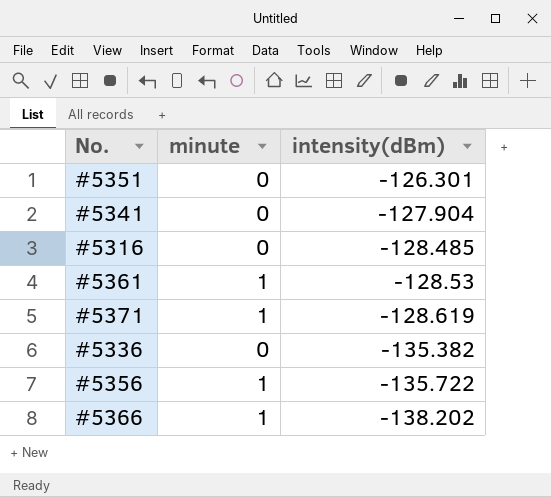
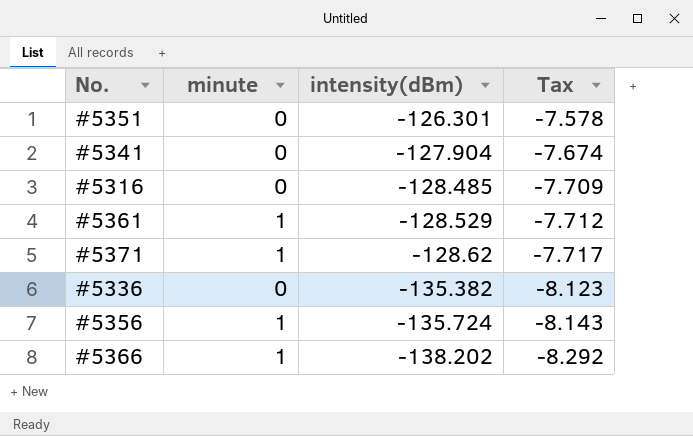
column Tax | formula: none -> [intensity(dBm)] * 0.06
#5361 | intensity(dBm): -128.53 -> -128.529
#5371 | intensity(dBm): -128.619 -> -128.62
#5356 | intensity(dBm): -135.722 -> -135.724

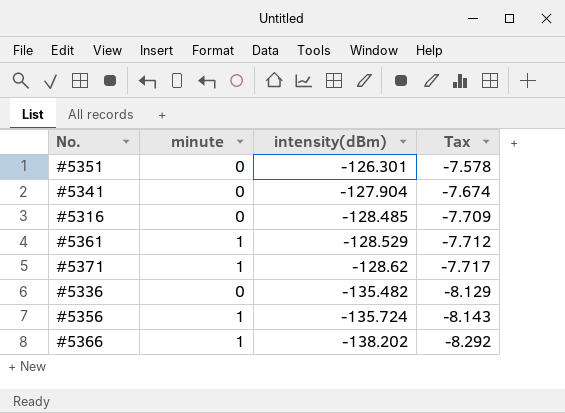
#5336 | intensity(dBm): -135.382 -> -135.482
#5336 | Tax: -8.123 -> -8.129

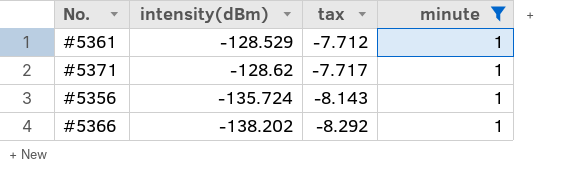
filter: none -> minute = 1
column name: Tax -> tax
column minute | position: 2 -> 4

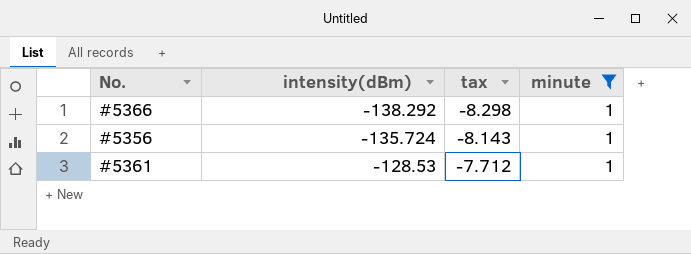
row order: intensity(dBm) descending -> intensity(dBm) ascending
row #5371: -128.62 | -7.717 | 1 -> none
#5366 | intensity(dBm): -138.202 -> -138.292
#5366 | tax: -8.292 -> -8.298
#5361 | intensity(dBm): -128.529 -> -128.53

